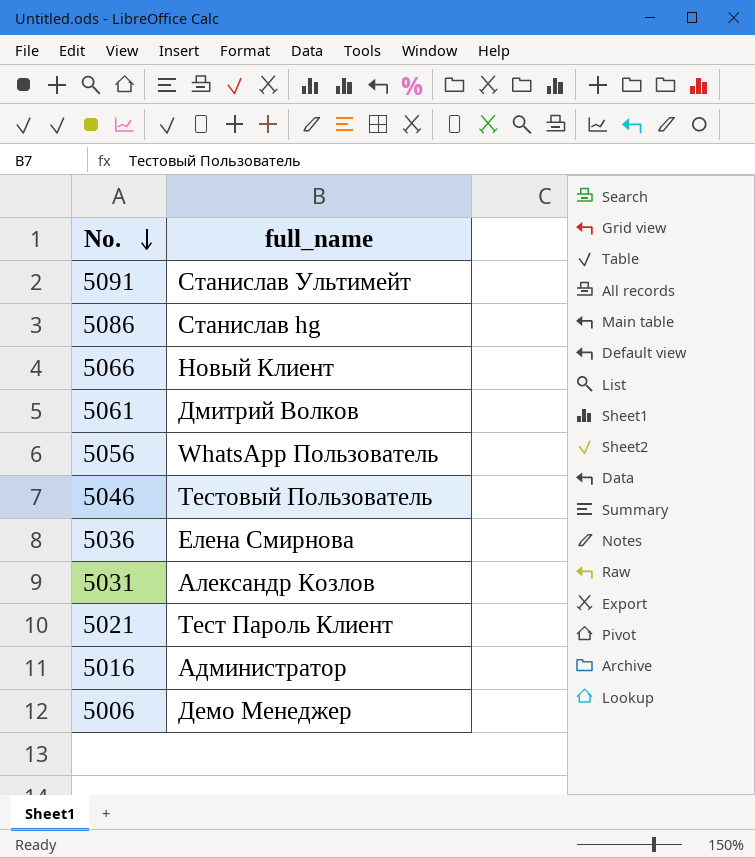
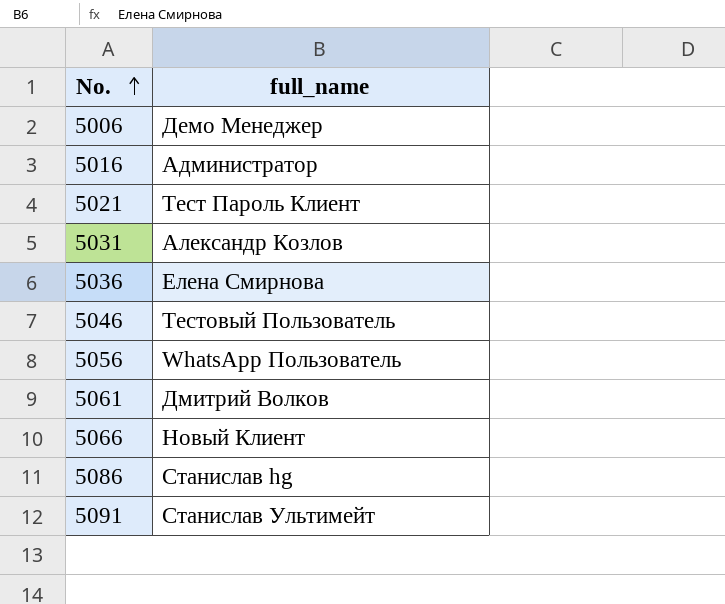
row order: No. descending -> No. ascending

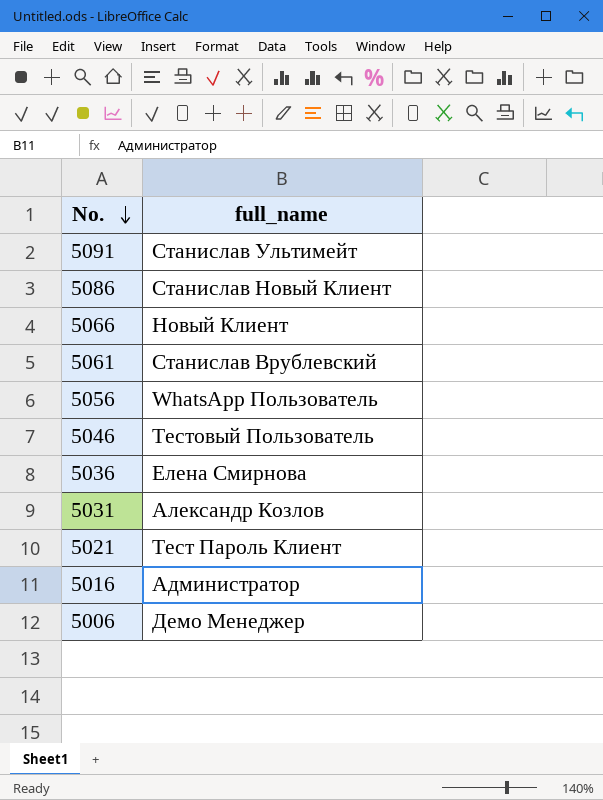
row order: No. ascending -> No. descending
5086 | full_name: Станислав hg -> Станислав Новый Клиент
5061 | full_name: Дмитрий Волков -> Станислав Врублевский

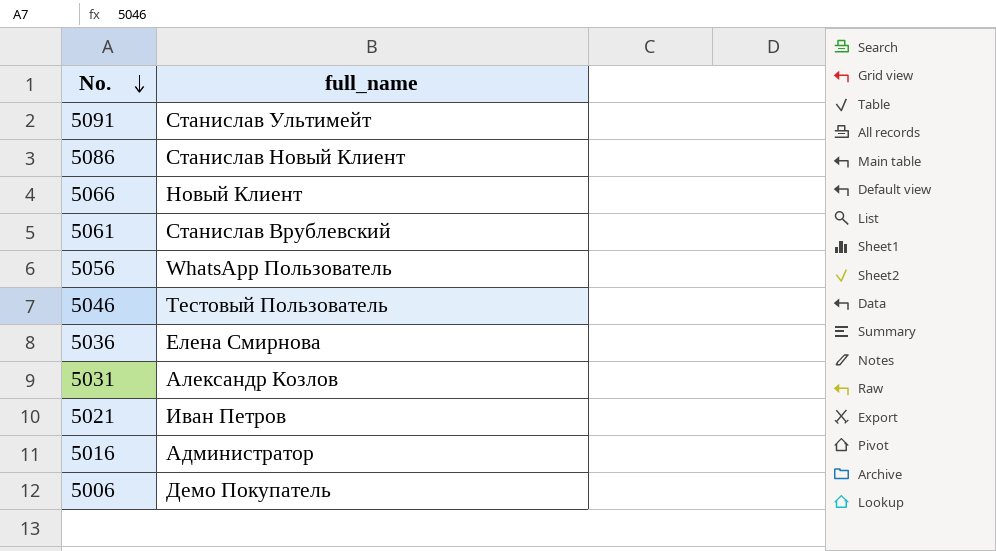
5021 | full_name: Тест Пароль Клиент -> Иван Петров
5006 | full_name: Демо Менеджер -> Демо Покупатель

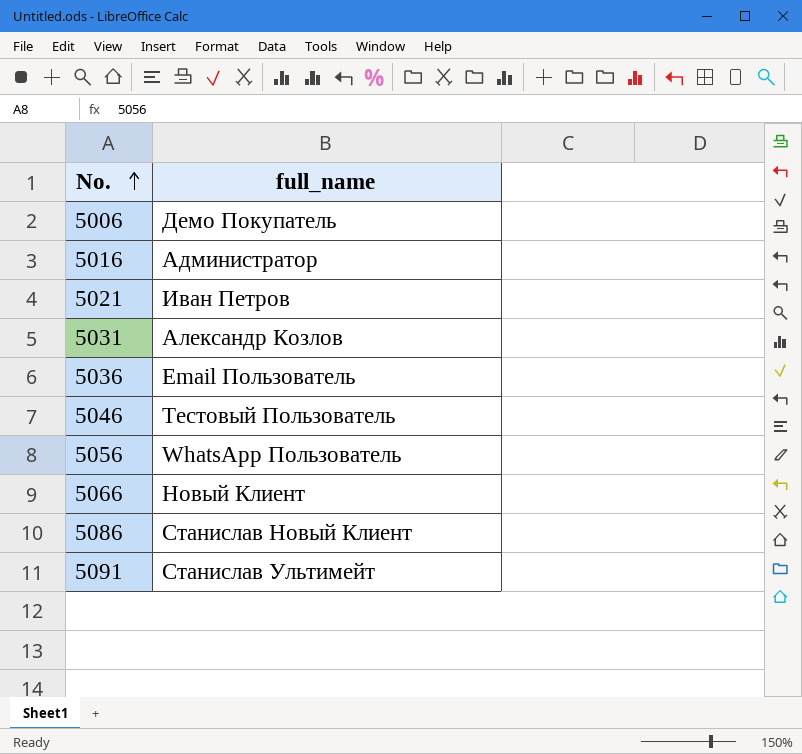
row order: No. descending -> No. ascending
row 5061: Станислав Врублевский -> none
5036 | full_name: Елена Смирнова -> Email Пользователь

